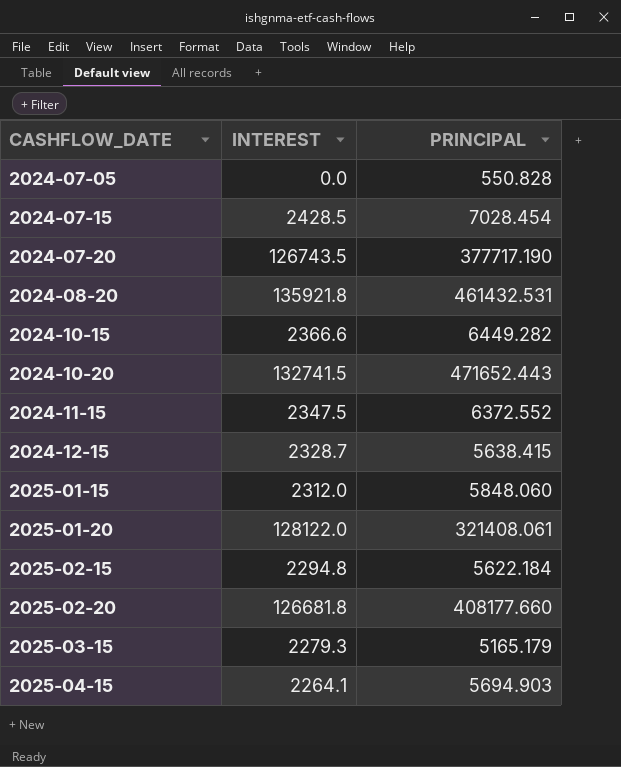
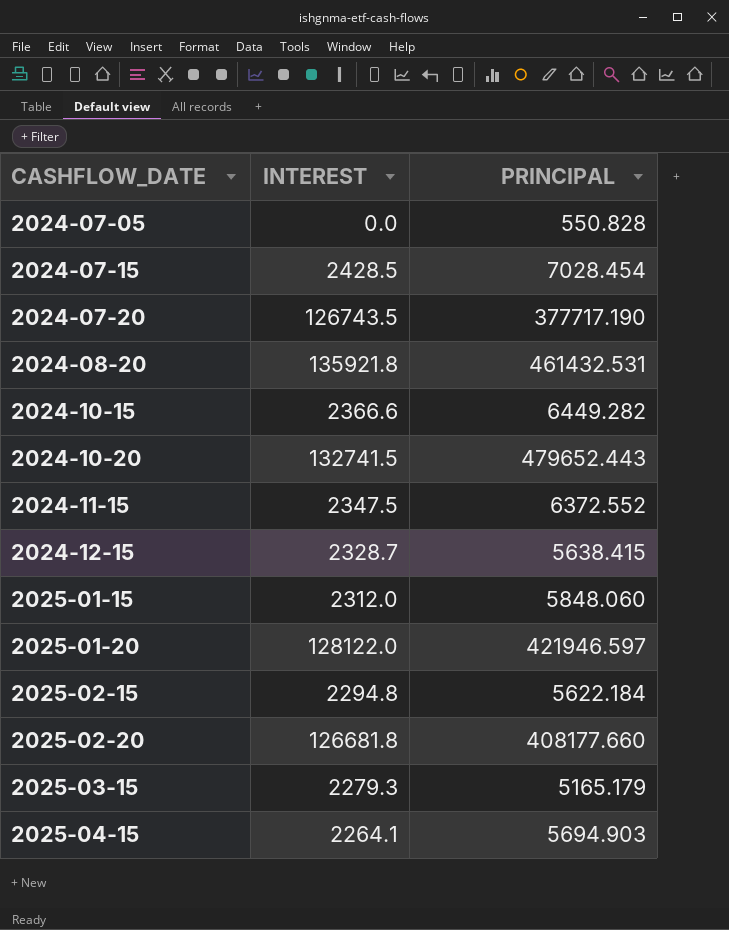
2024-10-20 | PRINCIPAL: 471652.443 -> 479652.443
2025-01-20 | PRINCIPAL: 321408.061 -> 421946.597

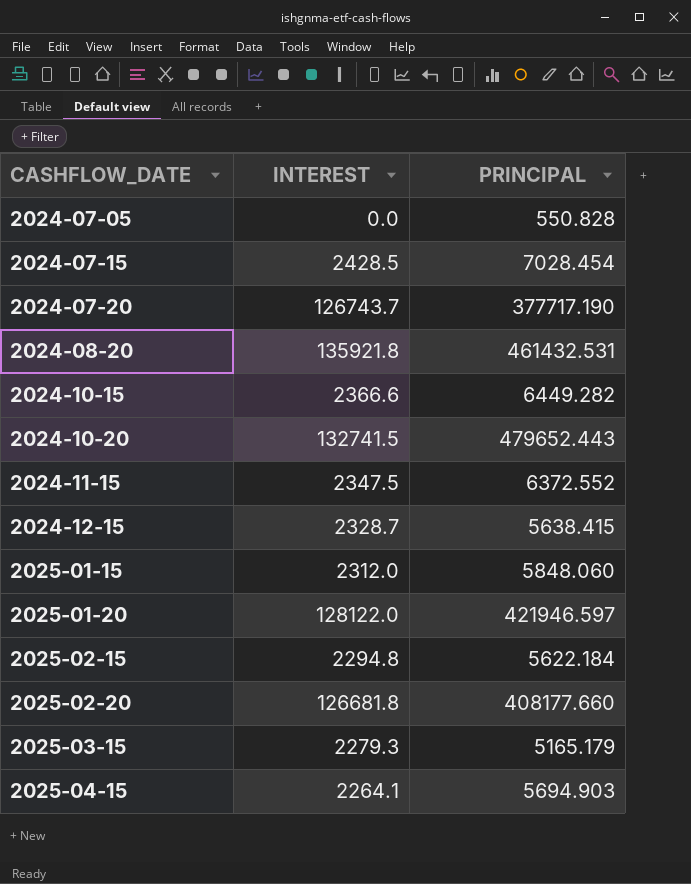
2024-07-20 | INTEREST: 126743.5 -> 126743.7

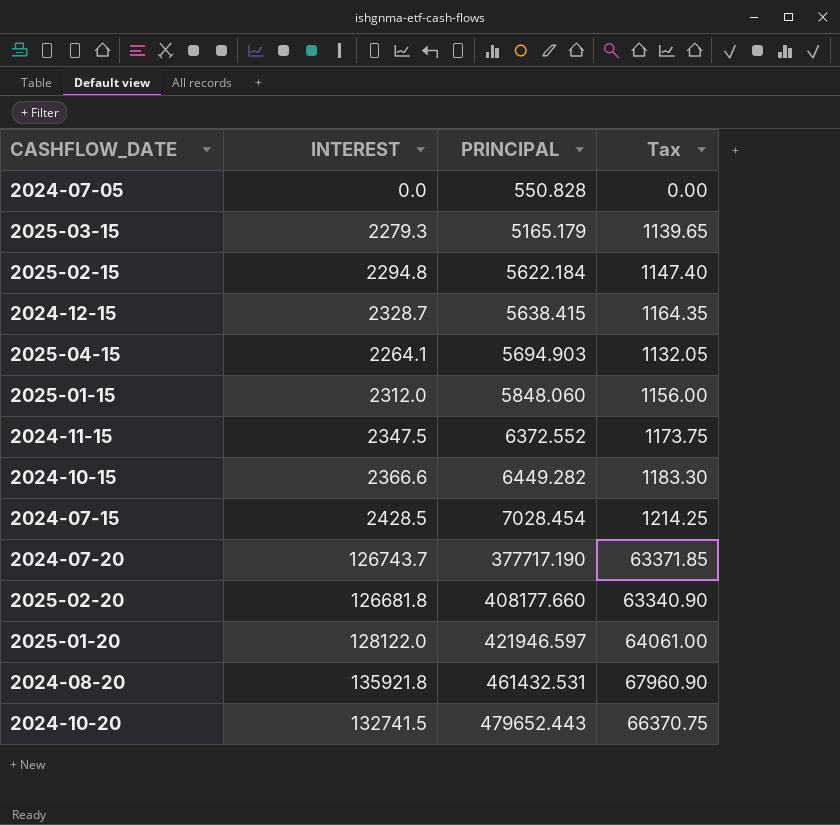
row order: CASHFLOW_DATE ascending -> PRINCIPAL ascending
column Tax | formula: none -> [INTEREST] * 0.5

